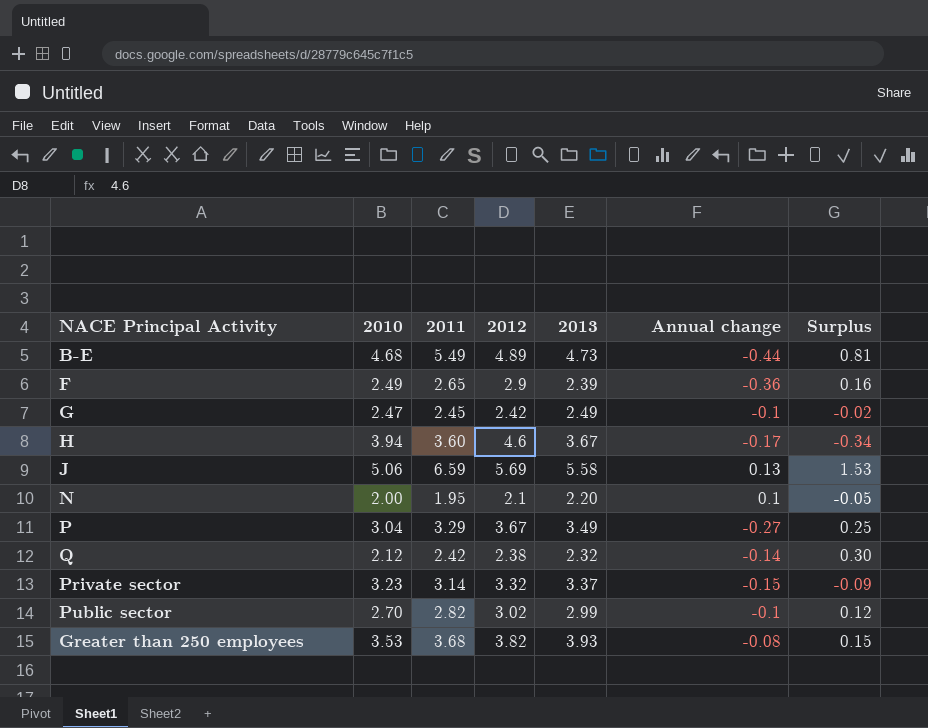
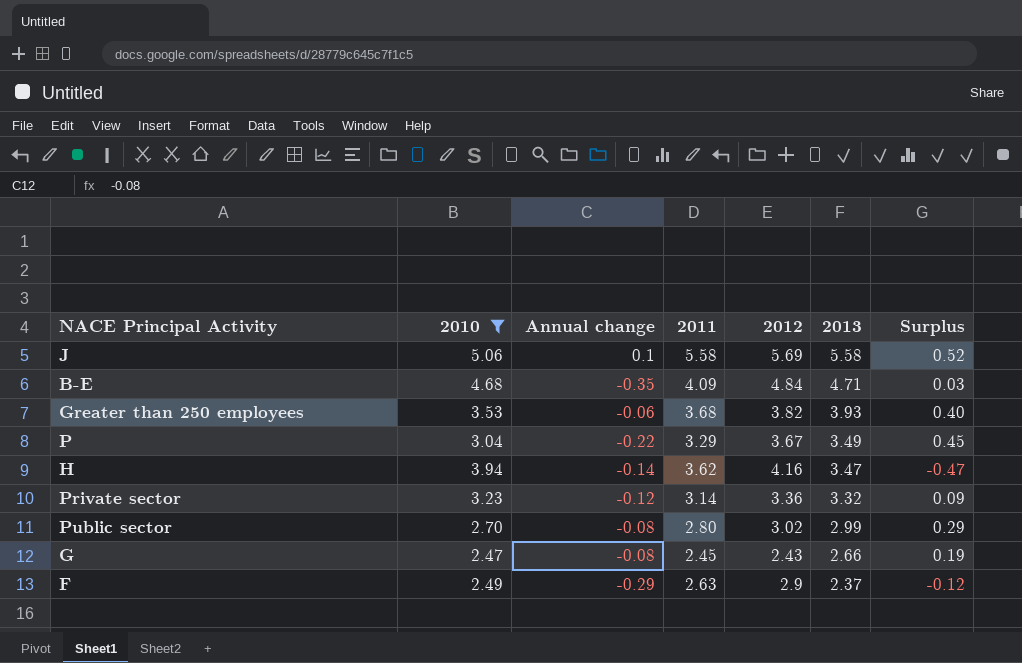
filter: none -> 2010 >= 2.47
row order: none -> 2013 descending
column Annual change | position: 6 -> 3
column Surplus | formula: [2011] - [2010] -> [2013] - [2010]
J | Annual change: 0.13 -> 0.1
J | 2011: 6.59 -> 5.58
B-E | Annual change: -0.44 -> -0.35
B-E | 2011: 5.49 -> 4.09
B-E | 2012: 4.89 -> 4.84
B-E | 2013: 4.73 -> 4.71
Greater than 250 employees | Annual change: -0.08 -> -0.06
P | Annual change: -0.27 -> -0.22
H | Annual change: -0.17 -> -0.14
H | 2011: 3.60 -> 3.62
H | 2012: 4.6 -> 4.16
H | 2013: 3.67 -> 3.47
Private sector | Annual change: -0.15 -> -0.12
Private sector | 2012: 3.32 -> 3.36
Private sector | 2013: 3.37 -> 3.32
Public sector | Annual change: -0.1 -> -0.08
Public sector | 2011: 2.82 -> 2.80
G | Annual change: -0.1 -> -0.08
G | 2012: 2.42 -> 2.43
G | 2013: 2.49 -> 2.66
F | Annual change: -0.36 -> -0.29
F | 2011: 2.65 -> 2.63
F | 2013: 2.39 -> 2.37

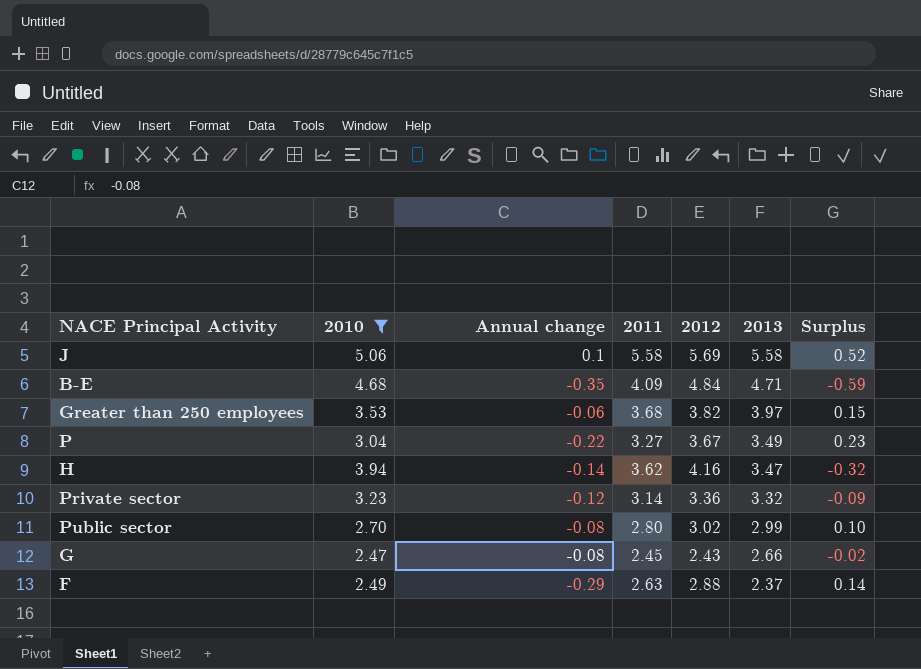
column Surplus | formula: [2013] - [2010] -> [2011] - [2010]
Greater than 250 employees | 2013: 3.93 -> 3.97
P | 2011: 3.29 -> 3.27
F | 2012: 2.9 -> 2.88

